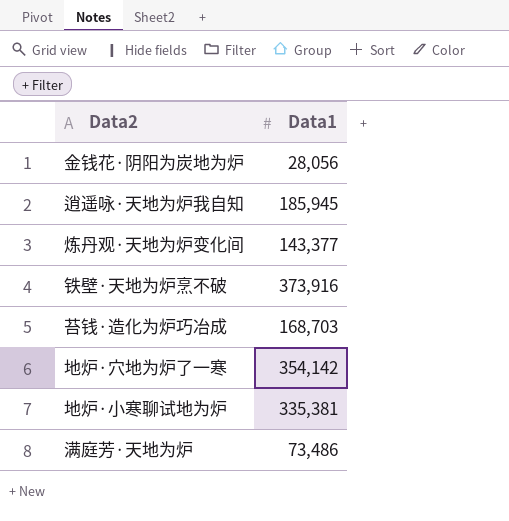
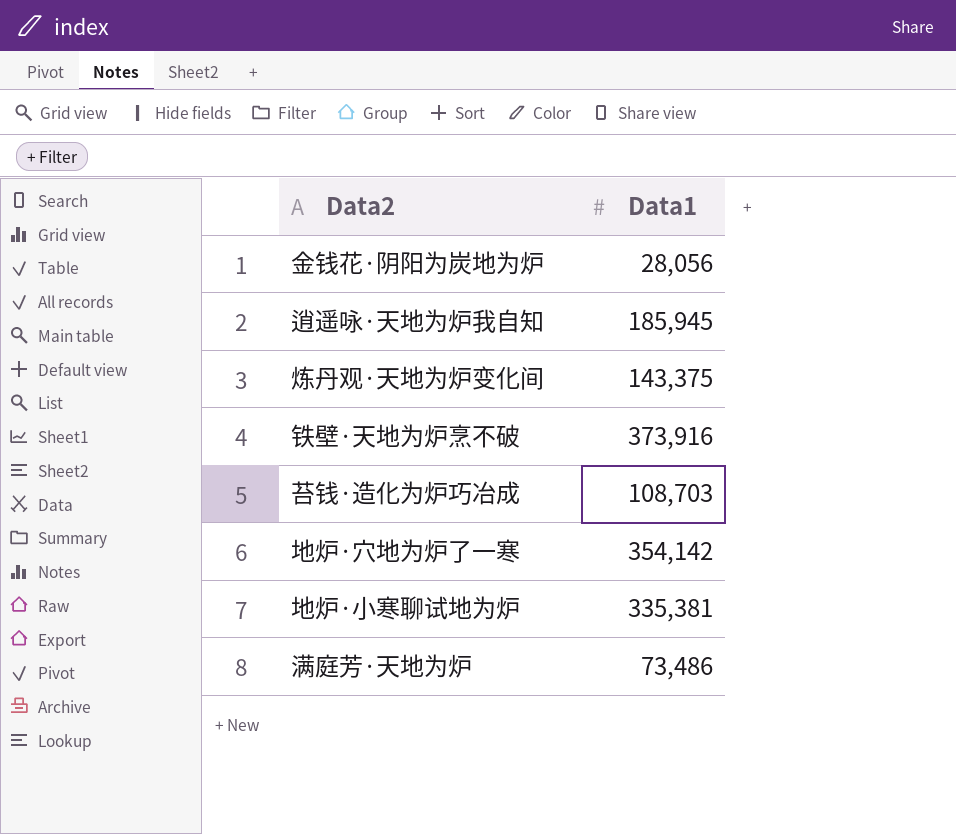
炼丹观·天地为炉变化间 | Data1: 143,377 -> 143,375
苔钱·造化为炉巧冶成 | Data1: 168,703 -> 108,703

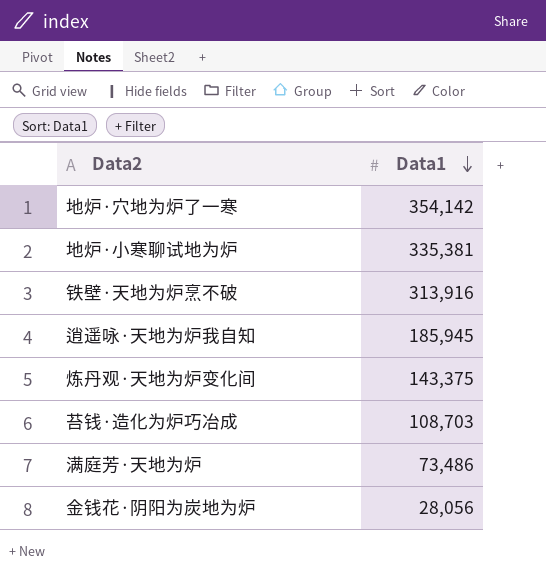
row order: none -> Data1 descending
铁壁·天地为炉烹不破 | Data1: 373,916 -> 313,916

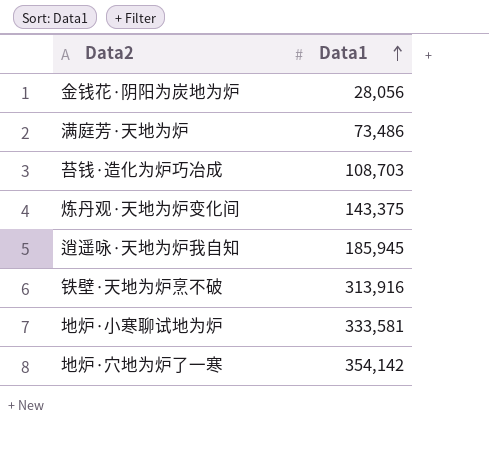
row order: Data1 descending -> Data1 ascending
地炉·小寒聊试地为炉 | Data1: 335,381 -> 333,581

